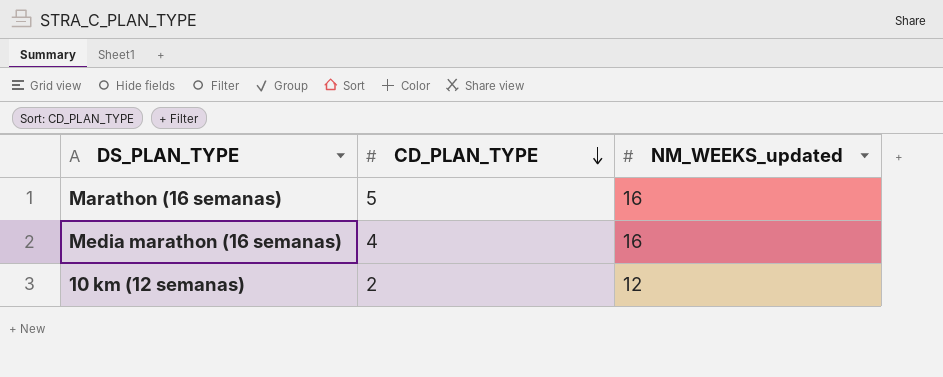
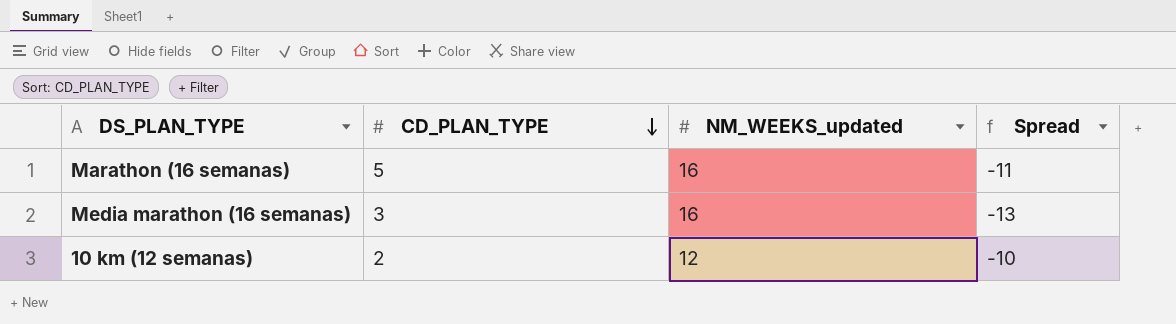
column Spread | formula: none -> [CD_PLAN_TYPE] - [NM_WEEKS_updated]
Media marathon (16 semanas) | CD_PLAN_TYPE: 4 -> 3

